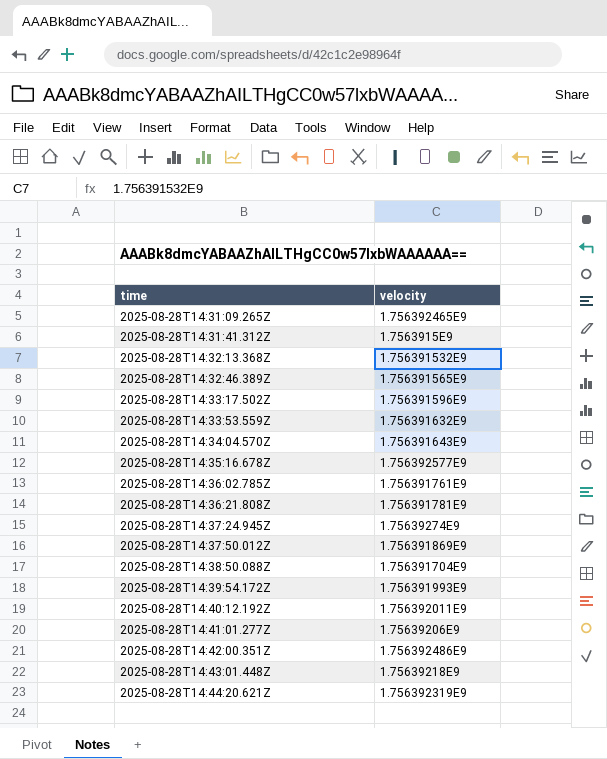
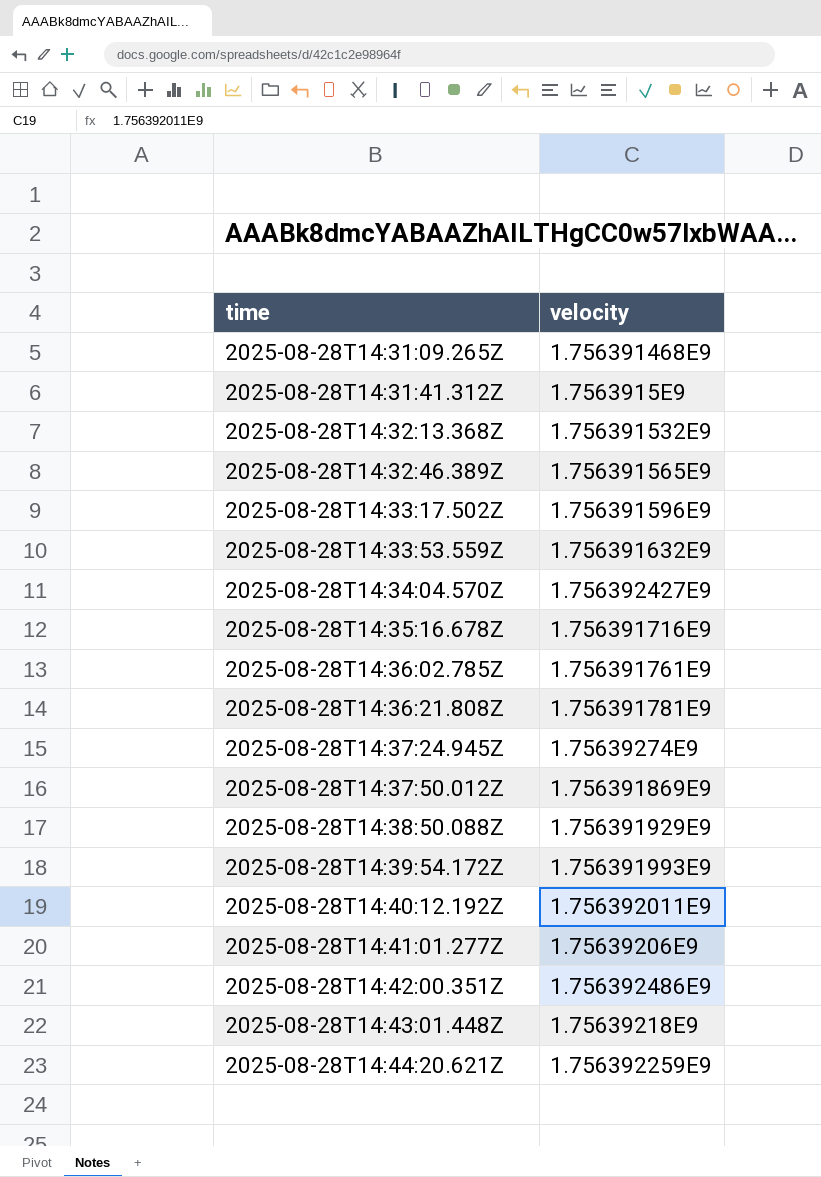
2025-08-28T14:31:09.265Z | velocity: 1.756392465E9 -> 1.756391468E9
2025-08-28T14:34:04.570Z | velocity: 1.756391643E9 -> 1.756392427E9
2025-08-28T14:35:16.678Z | velocity: 1.756392577E9 -> 1.756391716E9
2025-08-28T14:38:50.088Z | velocity: 1.756391704E9 -> 1.756391929E9
2025-08-28T14:44:20.621Z | velocity: 1.756392319E9 -> 1.756392259E9

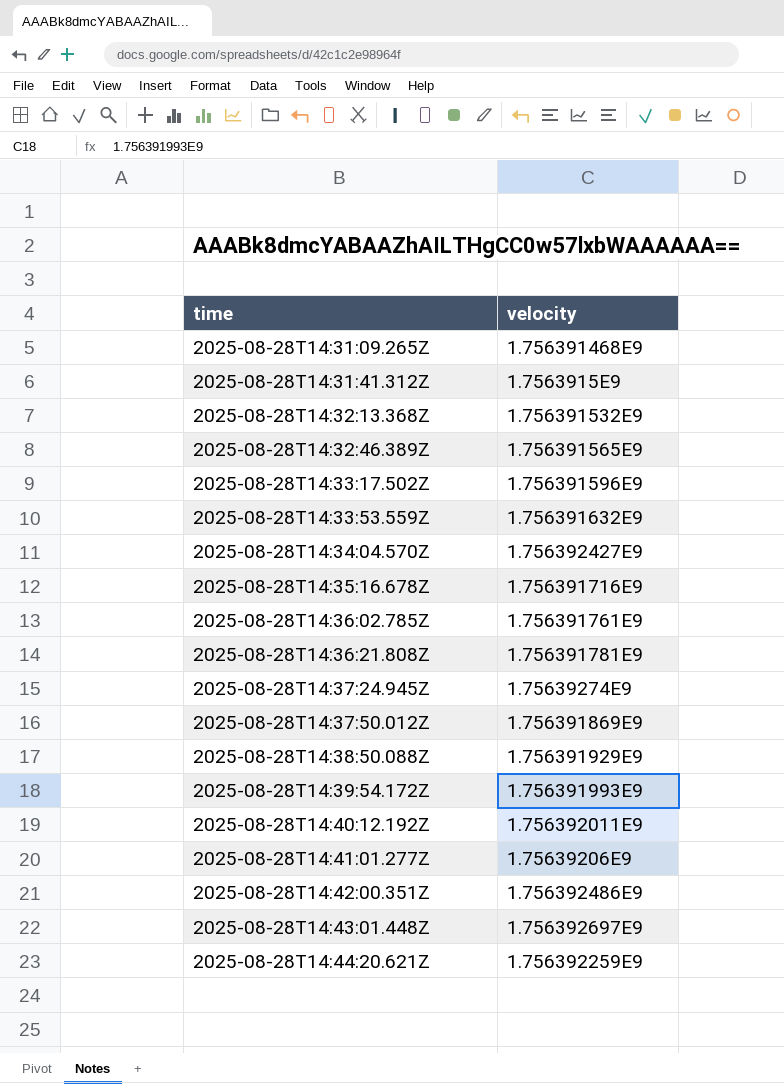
2025-08-28T14:43:01.448Z | velocity: 1.75639218E9 -> 1.756392697E9

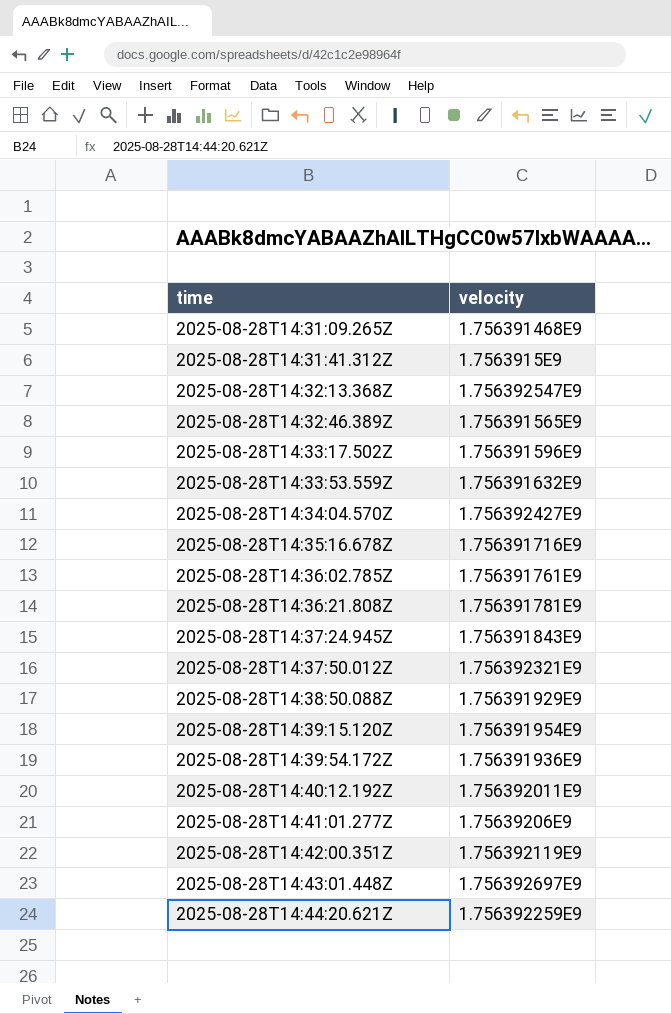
2025-08-28T14:32:13.368Z | velocity: 1.756391532E9 -> 1.756392547E9
2025-08-28T14:37:24.945Z | velocity: 1.75639274E9 -> 1.756391843E9
2025-08-28T14:37:50.012Z | velocity: 1.756391869E9 -> 1.756392321E9
row 2025-08-28T14:39:15.120Z: none -> 1.756391954E9
2025-08-28T14:39:54.172Z | velocity: 1.756391993E9 -> 1.756391936E9
2025-08-28T14:42:00.351Z | velocity: 1.756392486E9 -> 1.756392119E9

